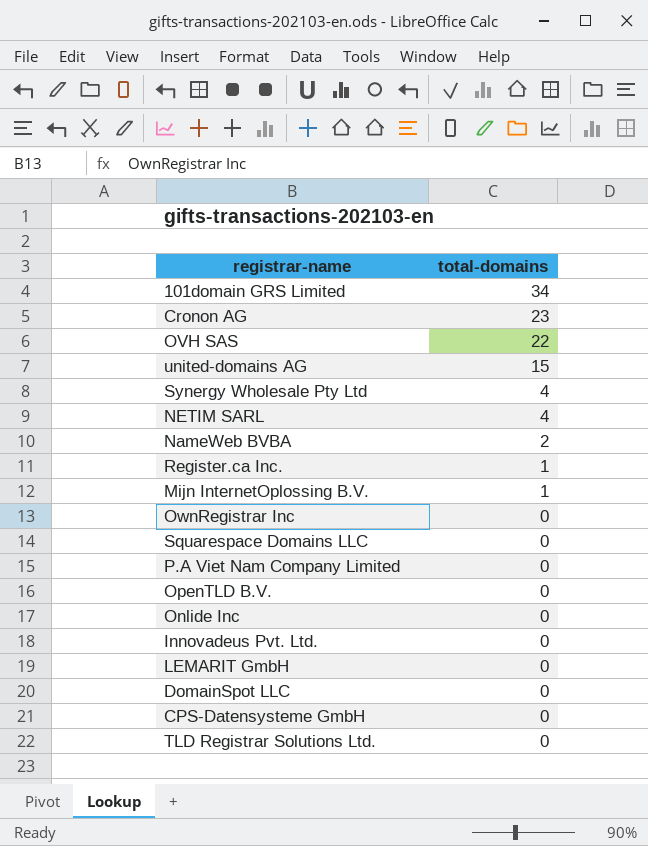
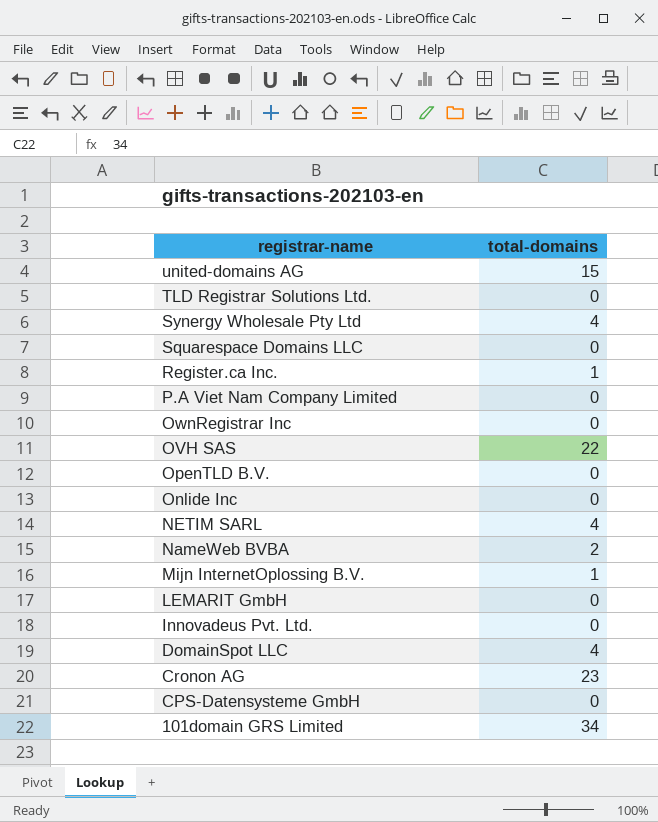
row order: total-domains descending -> registrar-name descending
DomainSpot LLC | total-domains: 0 -> 4

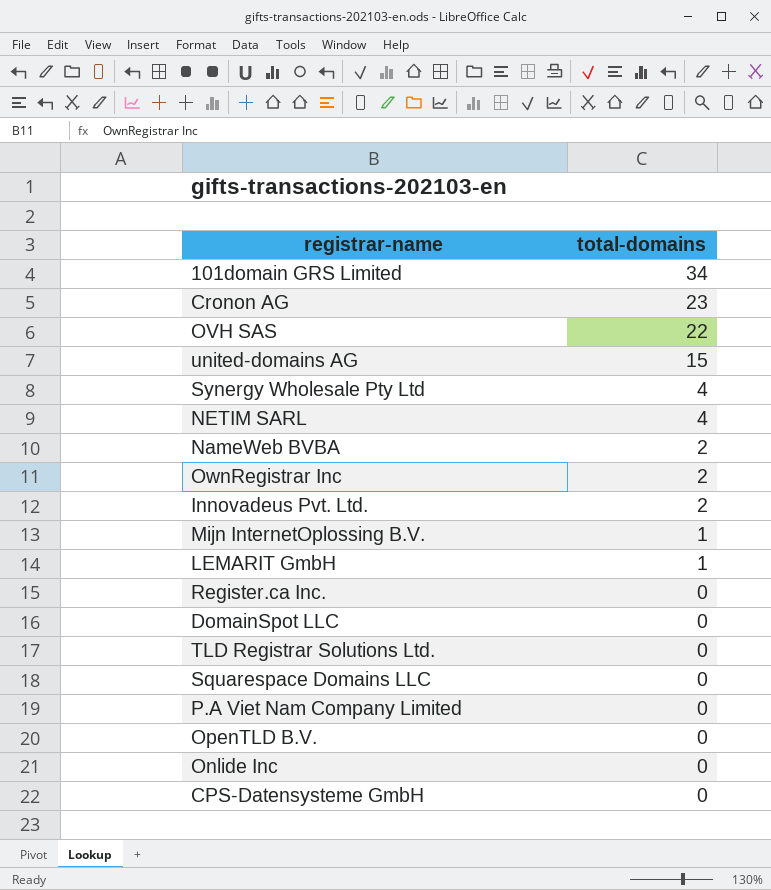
row order: registrar-name descending -> total-domains descending
OwnRegistrar Inc | total-domains: 0 -> 2
Innovadeus Pvt. Ltd. | total-domains: 0 -> 2
LEMARIT GmbH | total-domains: 0 -> 1
Register.ca Inc. | total-domains: 1 -> 0
DomainSpot LLC | total-domains: 4 -> 0

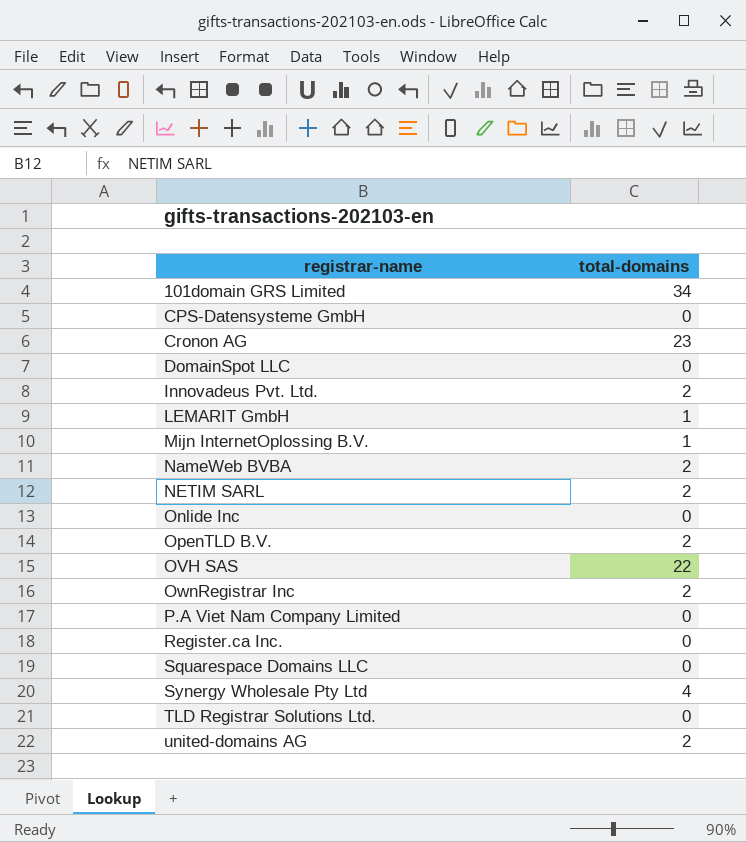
row order: total-domains descending -> registrar-name ascending
NETIM SARL | total-domains: 4 -> 2
OpenTLD B.V. | total-domains: 0 -> 2
united-domains AG | total-domains: 15 -> 2

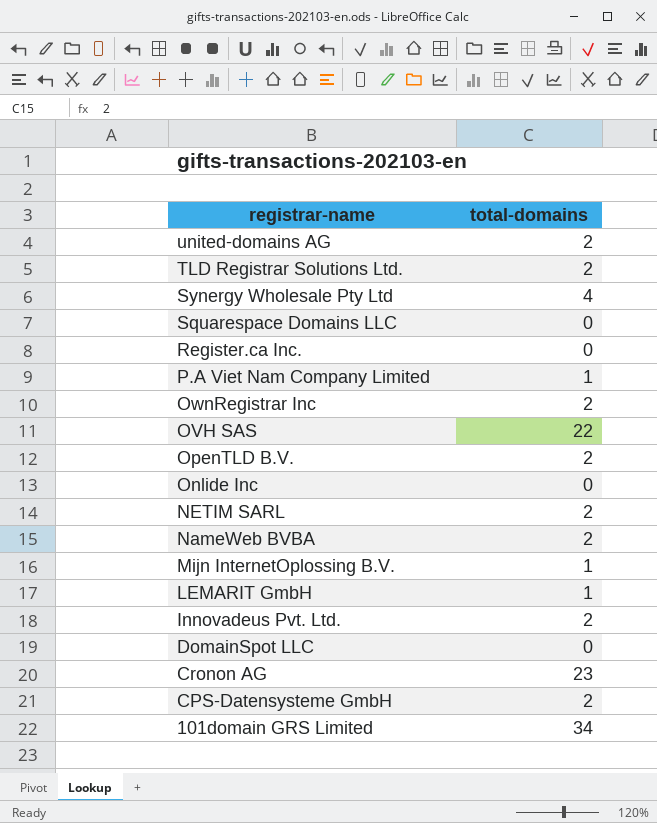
row order: registrar-name ascending -> registrar-name descending
TLD Registrar Solutions Ltd. | total-domains: 0 -> 2
P.A Viet Nam Company Limited | total-domains: 0 -> 1
CPS-Datensysteme GmbH | total-domains: 0 -> 2

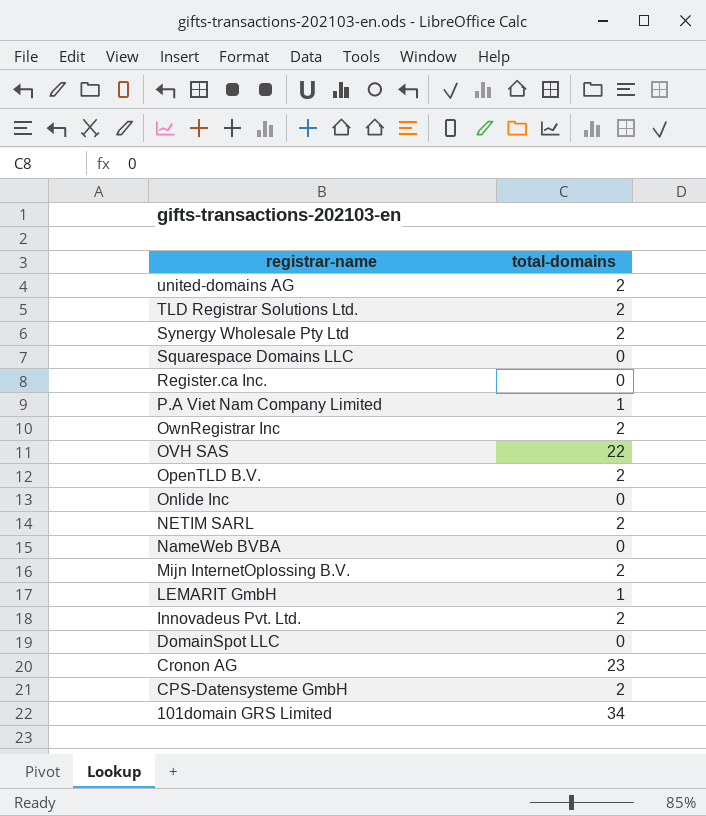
Synergy Wholesale Pty Ltd | total-domains: 4 -> 2
NameWeb BVBA | total-domains: 2 -> 0
Mijn InternetOplossing B.V. | total-domains: 1 -> 2

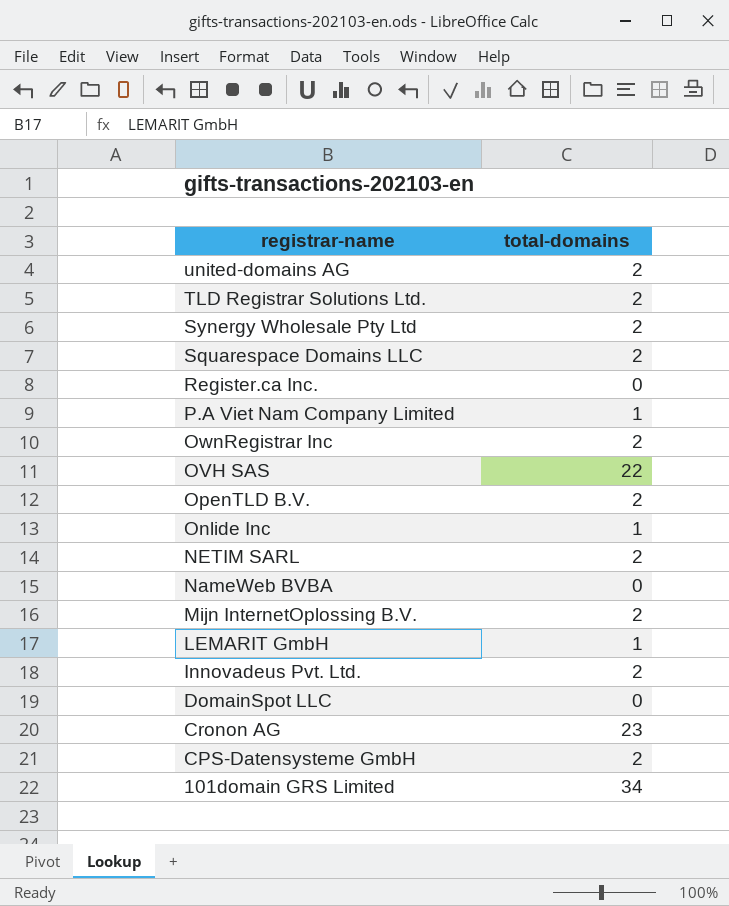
Squarespace Domains LLC | total-domains: 0 -> 2
Onlide Inc | total-domains: 0 -> 1

